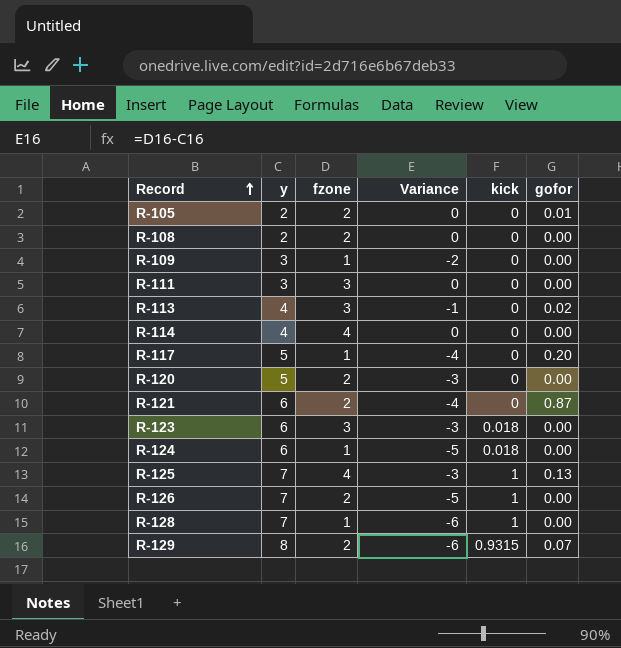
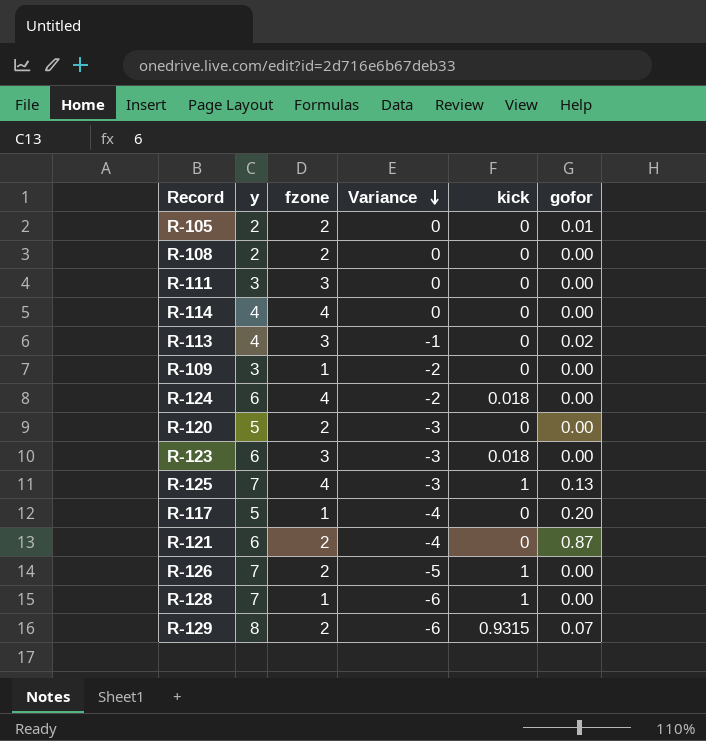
row order: Record ascending -> Variance descending
R-124 | fzone: 1 -> 4
R-124 | Variance: -5 -> -2

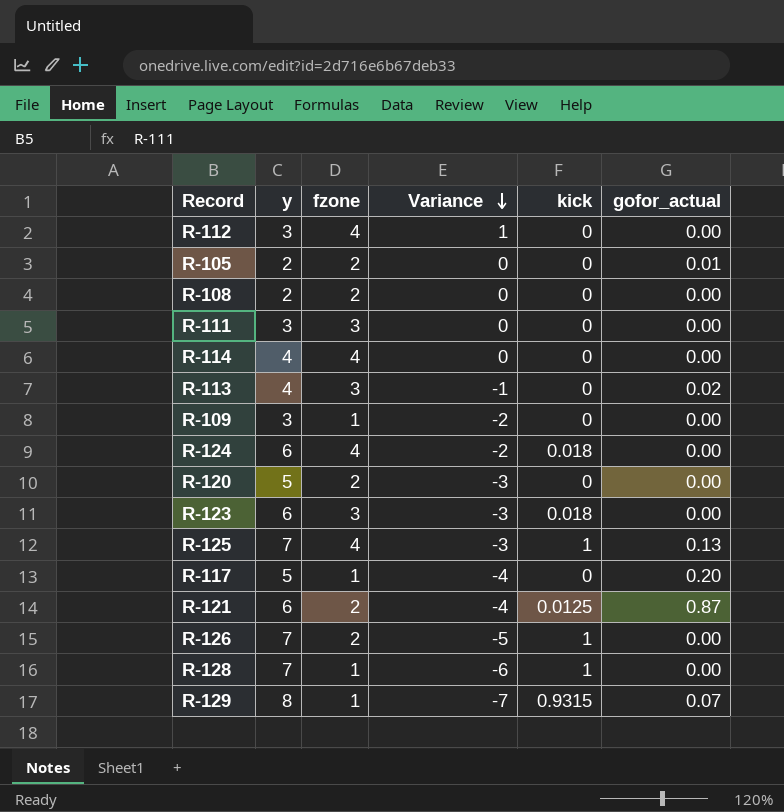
column name: gofor -> gofor_actual
row R-112: none -> 3 | 4 | 1 | 0 | 0.00
R-121 | kick: 0 -> 0.0125
R-129 | fzone: 2 -> 1
R-129 | Variance: -6 -> -7

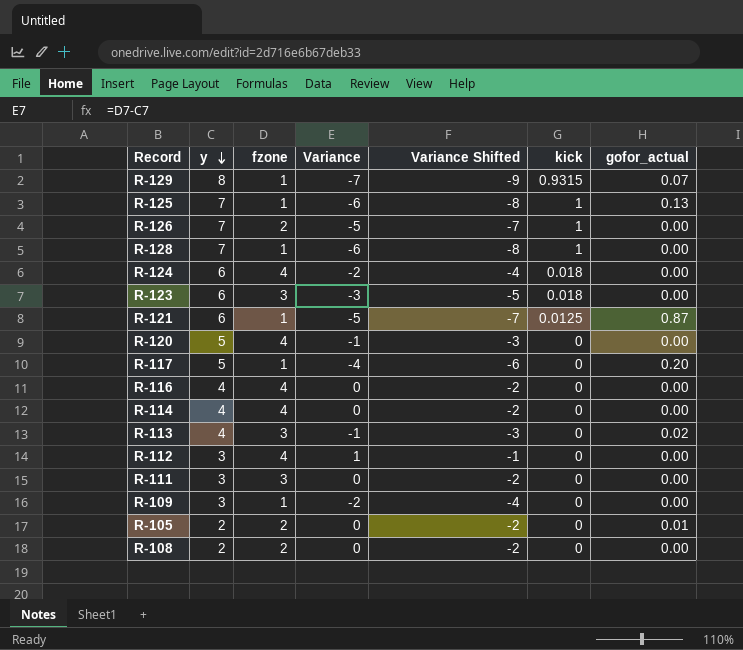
row order: Variance descending -> y descending
column Variance Shifted | formula: none -> [Variance] - 2
R-125 | fzone: 4 -> 1
R-125 | Variance: -3 -> -6
R-121 | fzone: 2 -> 1
R-121 | Variance: -4 -> -5
R-120 | fzone: 2 -> 4
R-120 | Variance: -3 -> -1
row R-116: none -> 4 | 4 | 0 | -2 | 0 | 0.00

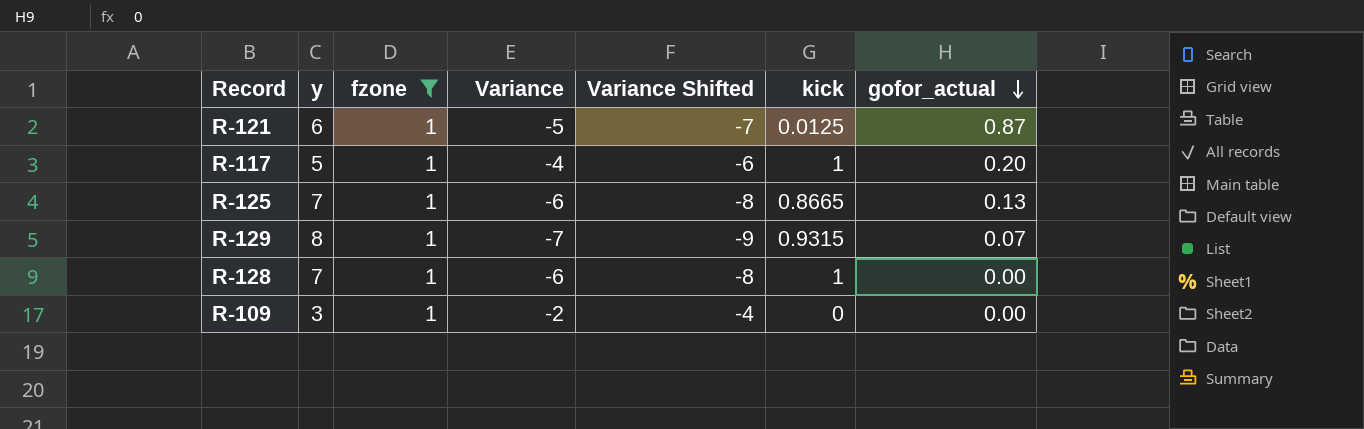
filter: none -> fzone = 1
row order: y descending -> gofor_actual descending
R-117 | kick: 0 -> 1
R-125 | kick: 1 -> 0.8665

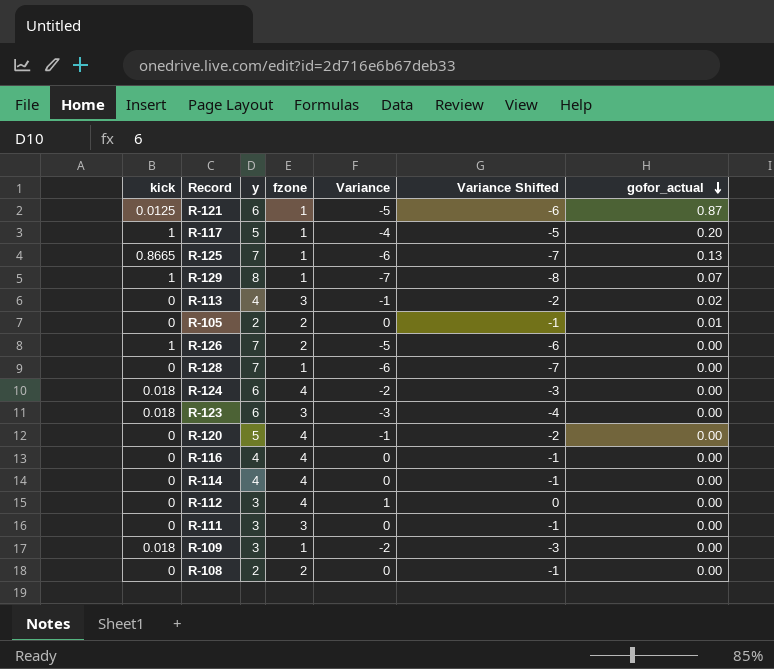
filter: fzone = 1 -> none
column kick | position: 6 -> 1
column Variance Shifted | formula: [Variance] - 2 -> [Variance] - 1
R-129 | kick: 0.9315 -> 1
R-128 | kick: 1 -> 0
R-109 | kick: 0 -> 0.018

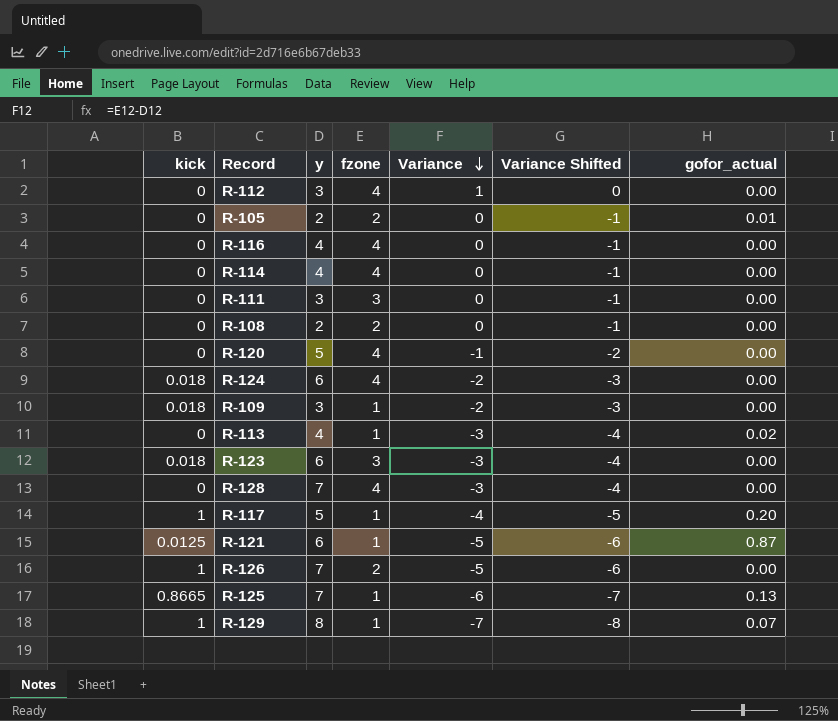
row order: gofor_actual descending -> Variance descending
R-113 | fzone: 3 -> 1
R-113 | Variance: -1 -> -3
R-113 | Variance Shifted: -2 -> -4
R-128 | fzone: 1 -> 4
R-128 | Variance: -6 -> -3
R-128 | Variance Shifted: -7 -> -4

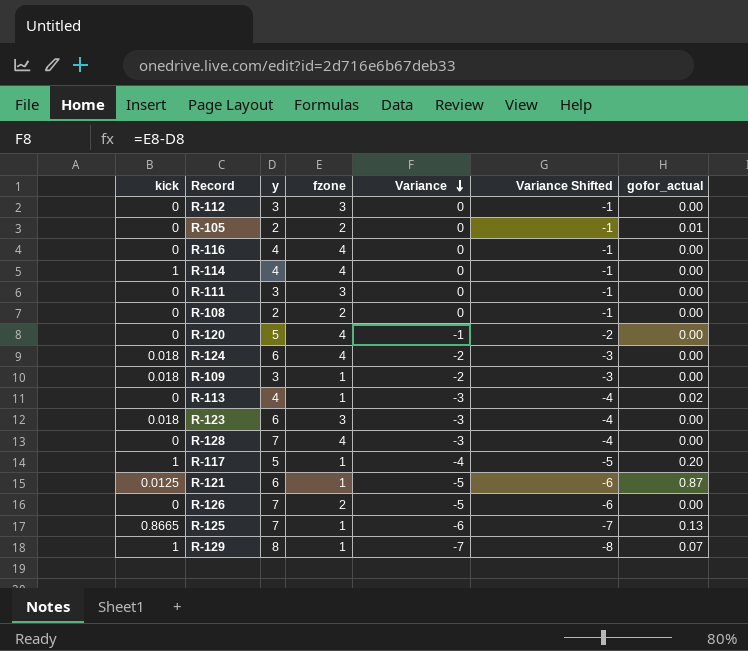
R-112 | fzone: 4 -> 3
R-112 | Variance: 1 -> 0
R-112 | Variance Shifted: 0 -> -1
R-114 | kick: 0 -> 1
R-126 | kick: 1 -> 0

